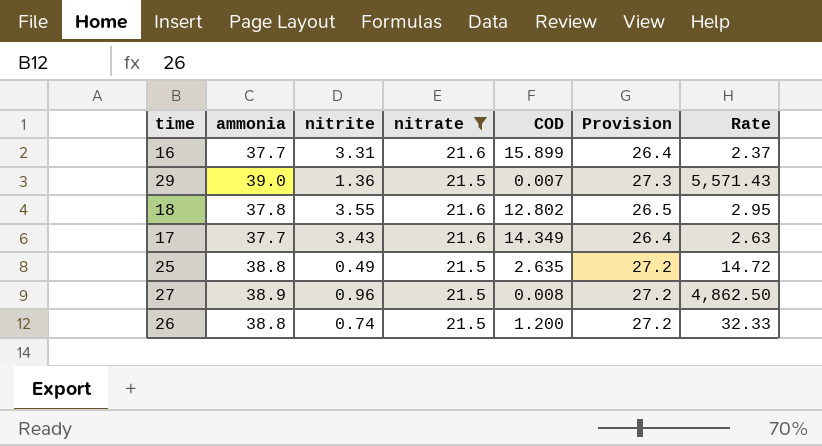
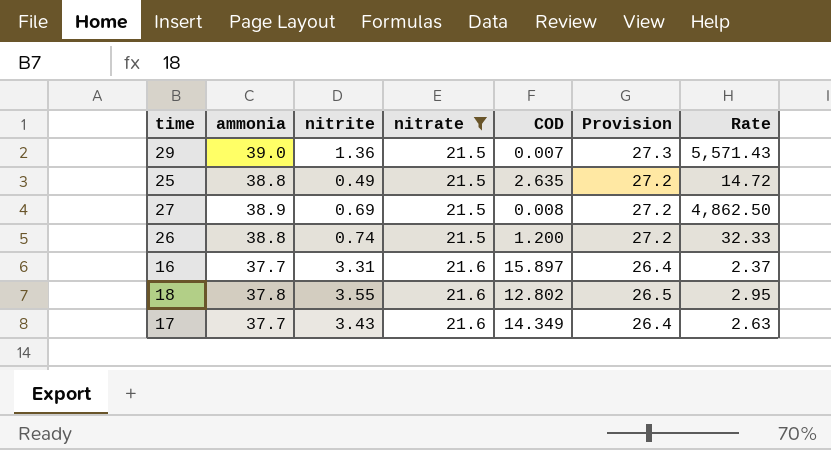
row order: none -> nitrate ascending
27 | nitrite: 0.96 -> 0.69
16 | COD: 15.899 -> 15.897

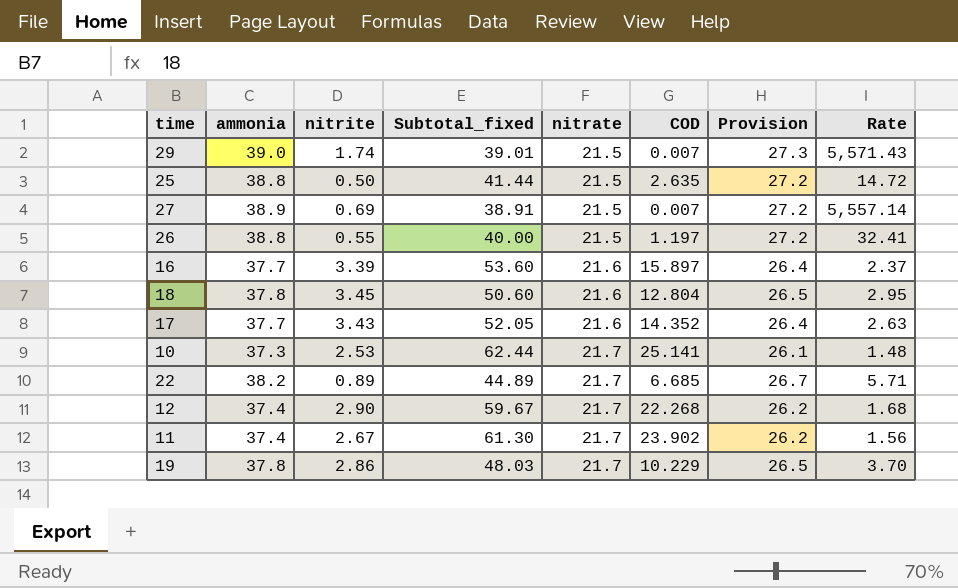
filter: nitrate != 21.7 -> none
column Subtotal_fixed | formula: none -> [ammonia] + [COD]
29 | nitrite: 1.36 -> 1.74
25 | nitrite: 0.49 -> 0.50
27 | COD: 0.008 -> 0.007
27 | Rate: 4,862.50 -> 5,557.14
26 | nitrite: 0.74 -> 0.55
26 | COD: 1.200 -> 1.197
26 | Rate: 32.33 -> 32.41
16 | nitrite: 3.31 -> 3.39
18 | nitrite: 3.55 -> 3.45
18 | COD: 12.802 -> 12.804
17 | COD: 14.349 -> 14.352

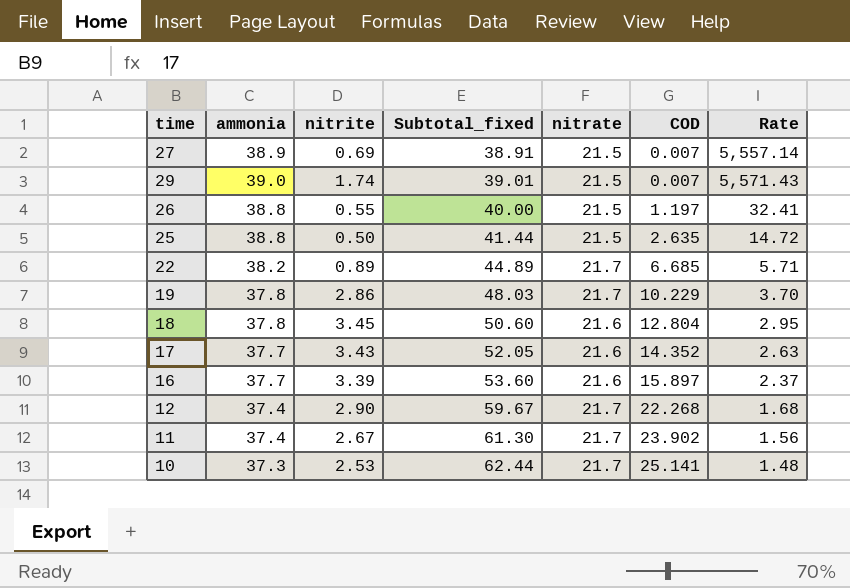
row order: nitrate ascending -> Subtotal_fixed ascending
column Provision | formula: [ammonia] * 0.7 -> none

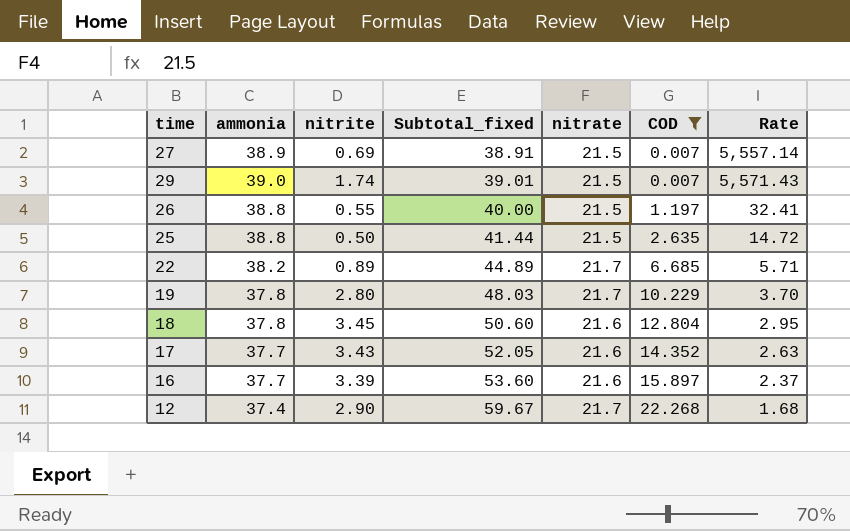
filter: none -> COD <= 22.268
19 | nitrite: 2.86 -> 2.80

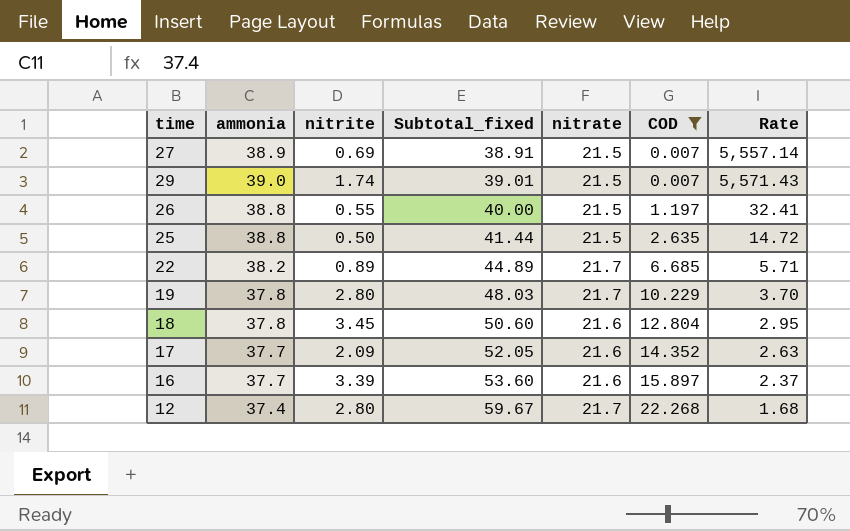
17 | nitrite: 3.43 -> 2.09
12 | nitrite: 2.90 -> 2.80

